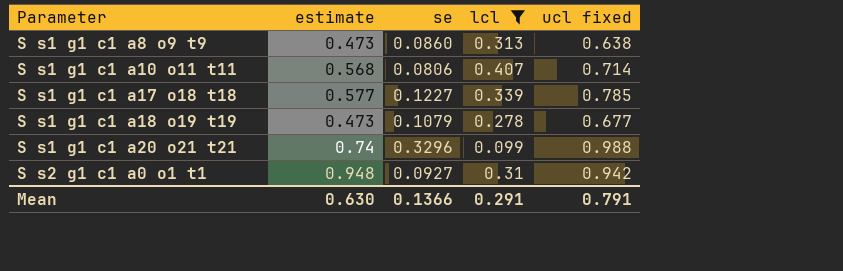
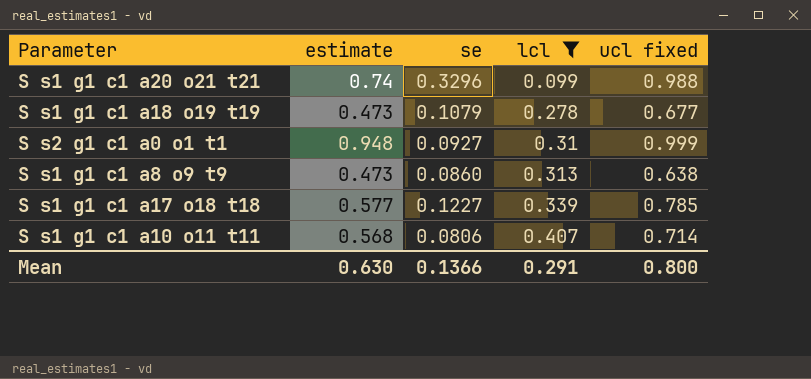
row order: Parameter ascending -> lcl ascending
S s2 g1 c1 a0 o1 t1 | ucl fixed: 0.942 -> 0.999
Mean | ucl fixed: 0.791 -> 0.800

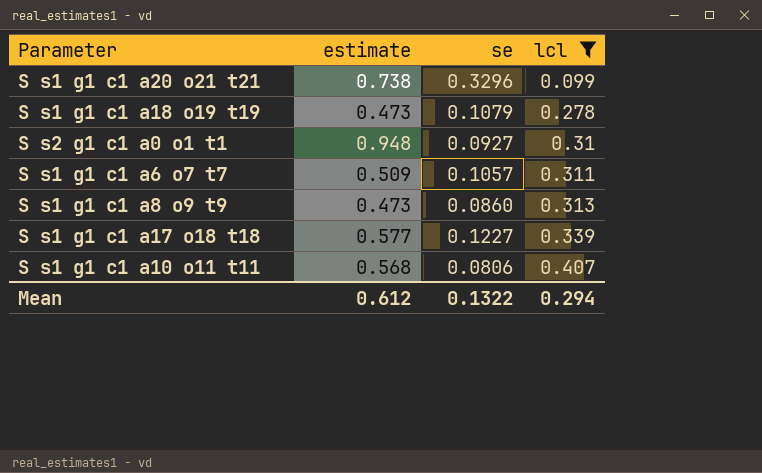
column ucl fixed | position: 5 -> none
S s1 g1 c1 a20 o21 t21 | estimate: 0.74 -> 0.738
row S s1 g1 c1 a6 o7 t7: none -> 0.509 | 0.1057 | 0.311
Mean | estimate: 0.630 -> 0.612
Mean | se: 0.1366 -> 0.1322
Mean | lcl: 0.291 -> 0.294

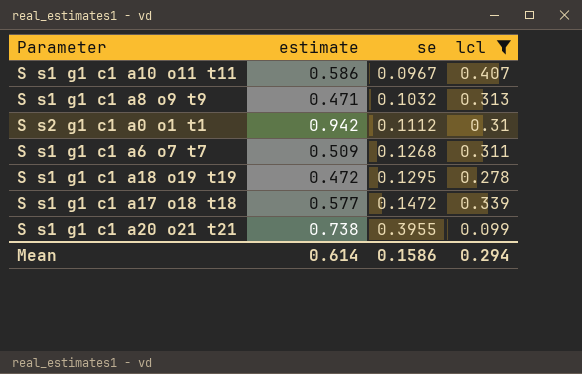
row order: lcl ascending -> se ascending
S s1 g1 c1 a10 o11 t11 | estimate: 0.568 -> 0.586
S s1 g1 c1 a10 o11 t11 | se: 0.0806 -> 0.0967
S s1 g1 c1 a8 o9 t9 | estimate: 0.473 -> 0.471
S s1 g1 c1 a8 o9 t9 | se: 0.0860 -> 0.1032
S s2 g1 c1 a0 o1 t1 | estimate: 0.948 -> 0.942
S s2 g1 c1 a0 o1 t1 | se: 0.0927 -> 0.1112
S s1 g1 c1 a6 o7 t7 | se: 0.1057 -> 0.1268
S s1 g1 c1 a18 o19 t19 | estimate: 0.473 -> 0.472
S s1 g1 c1 a18 o19 t19 | se: 0.1079 -> 0.1295
S s1 g1 c1 a17 o18 t18 | se: 0.1227 -> 0.1472
S s1 g1 c1 a20 o21 t21 | se: 0.3296 -> 0.3955
Mean | estimate: 0.612 -> 0.614
Mean | se: 0.1322 -> 0.1586

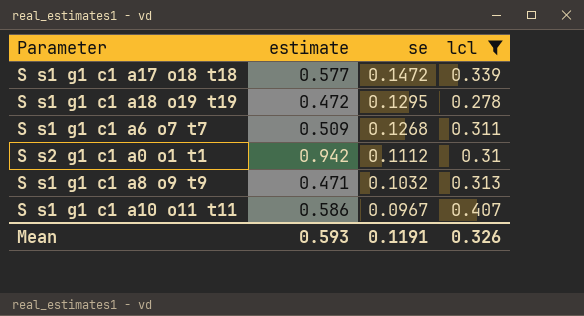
row order: se ascending -> se descending
row S s1 g1 c1 a20 o21 t21: 0.738 | 0.3955 | 0.099 -> none
Mean | estimate: 0.614 -> 0.593
Mean | se: 0.1586 -> 0.1191
Mean | lcl: 0.294 -> 0.326

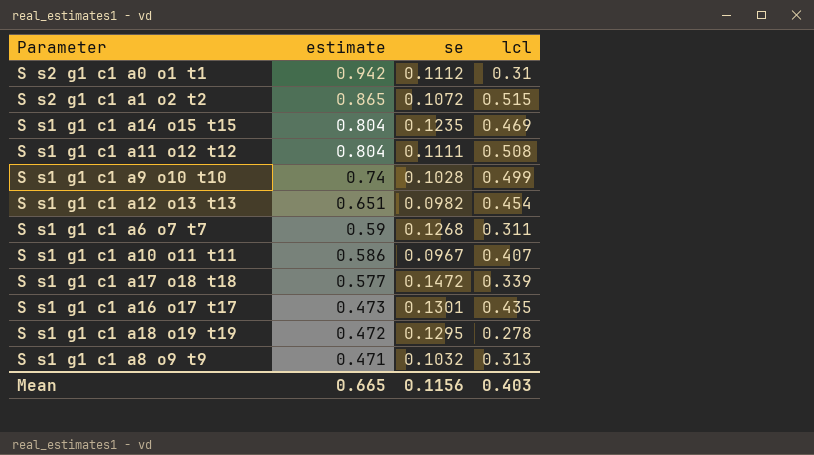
filter: lcl <= 0.407 -> none
row order: se descending -> estimate descending
S s1 g1 c1 a6 o7 t7 | estimate: 0.509 -> 0.59
Mean | estimate: 0.593 -> 0.665
Mean | se: 0.1191 -> 0.1156
Mean | lcl: 0.326 -> 0.403

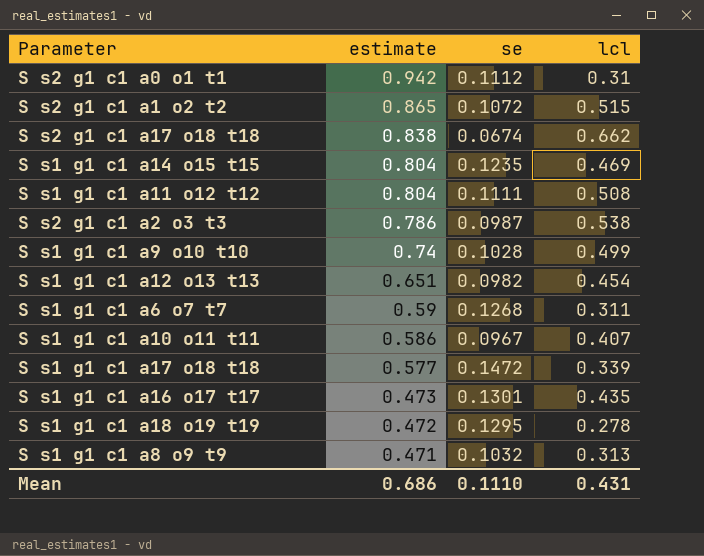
row S s2 g1 c1 a17 o18 t18: none -> 0.838 | 0.0674 | 0.662
row S s2 g1 c1 a2 o3 t3: none -> 0.786 | 0.0987 | 0.538
Mean | estimate: 0.665 -> 0.686
Mean | se: 0.1156 -> 0.1110
Mean | lcl: 0.403 -> 0.431

